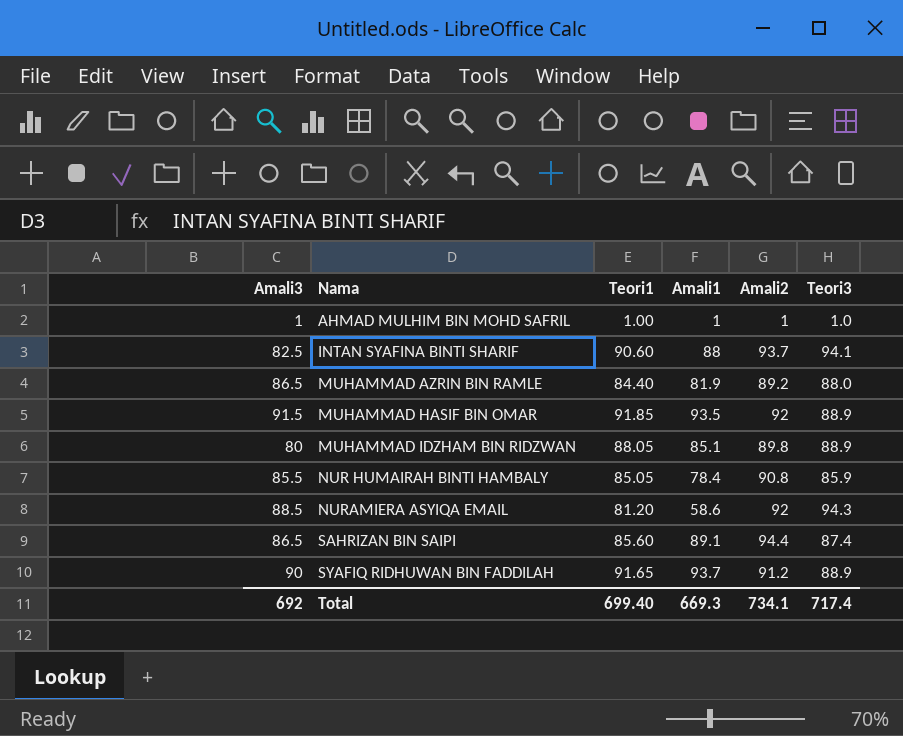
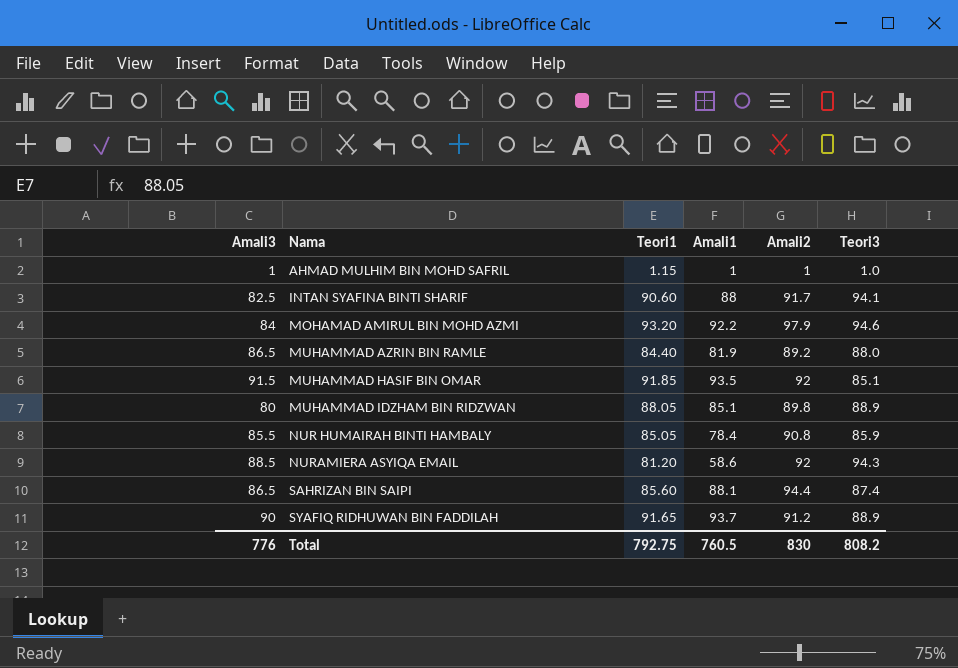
AHMAD MULHIM BIN MOHD SAFRIL | Teori1: 1.00 -> 1.15
INTAN SYAFINA BINTI SHARIF | Amali2: 93.7 -> 91.7
row MOHAMAD AMIRUL BIN MOHD AZMI: none -> 84 | 93.20 | 92.2 | 97.9 | 94.6
MUHAMMAD HASIF BIN OMAR | Teori3: 88.9 -> 85.1
SAHRIZAN BIN SAIPI | Amali1: 89.1 -> 88.1
Total | Amali3: 692 -> 776
Total | Teori1: 699.40 -> 792.75
Total | Amali1: 669.3 -> 760.5
Total | Amali2: 734.1 -> 830
Total | Teori3: 717.4 -> 808.2

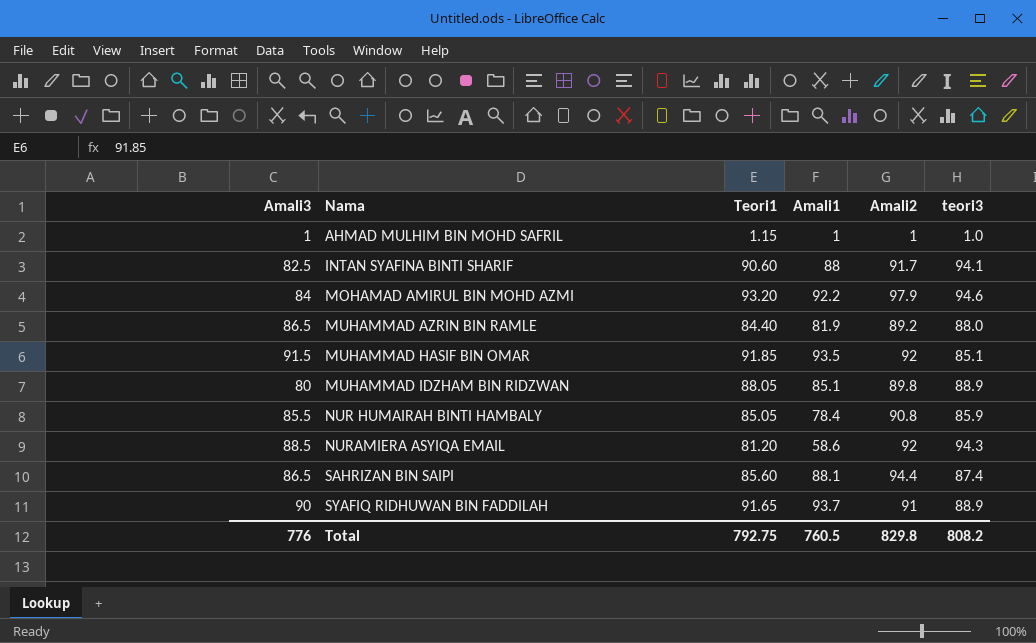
column name: Teori3 -> teori3
SYAFIQ RIDHUWAN BIN FADDILAH | Amali2: 91.2 -> 91
Total | Amali2: 830 -> 829.8

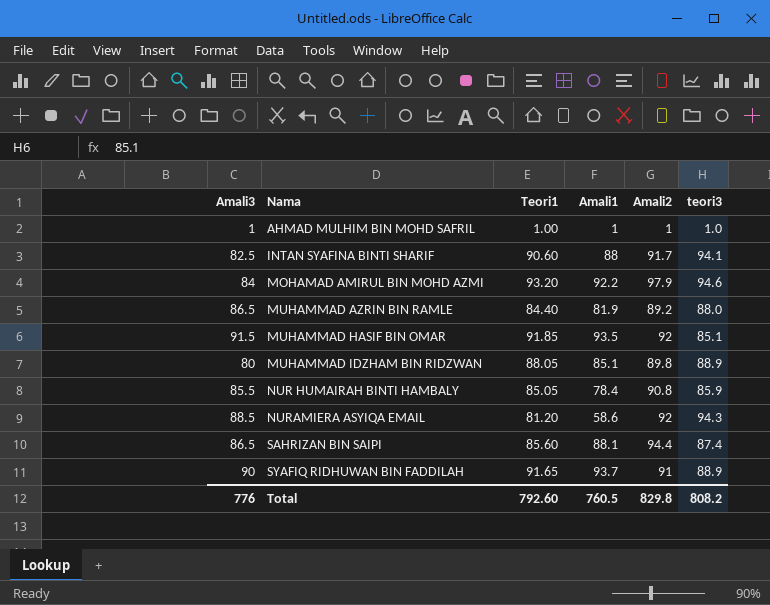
AHMAD MULHIM BIN MOHD SAFRIL | Teori1: 1.15 -> 1.00
Total | Teori1: 792.75 -> 792.60

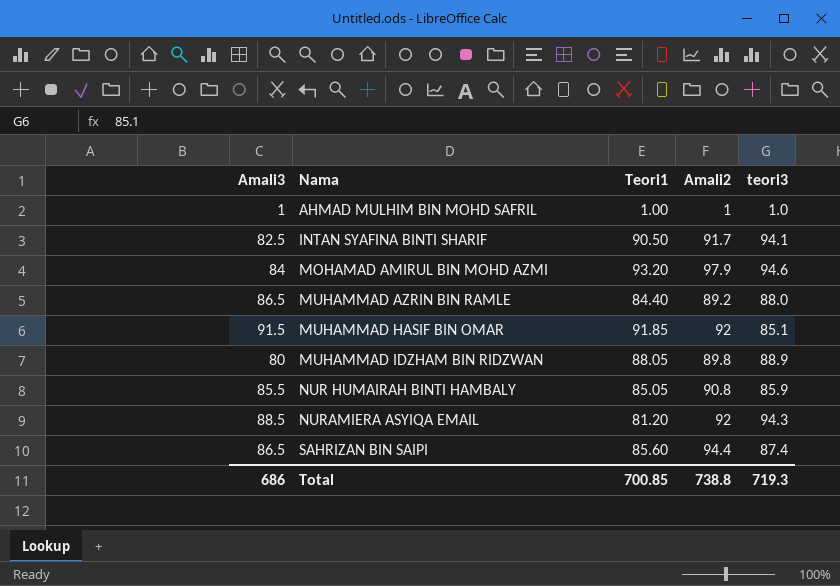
column Amali1 | position: 4 -> none
row SYAFIQ RIDHUWAN BIN FADDILAH: 90 | 91.65 | 93.7 | 91 | 88.9 -> none
INTAN SYAFINA BINTI SHARIF | Teori1: 90.60 -> 90.50
Total | Amali3: 776 -> 686
Total | Teori1: 792.60 -> 700.85
Total | Amali2: 829.8 -> 738.8
Total | teori3: 808.2 -> 719.3

